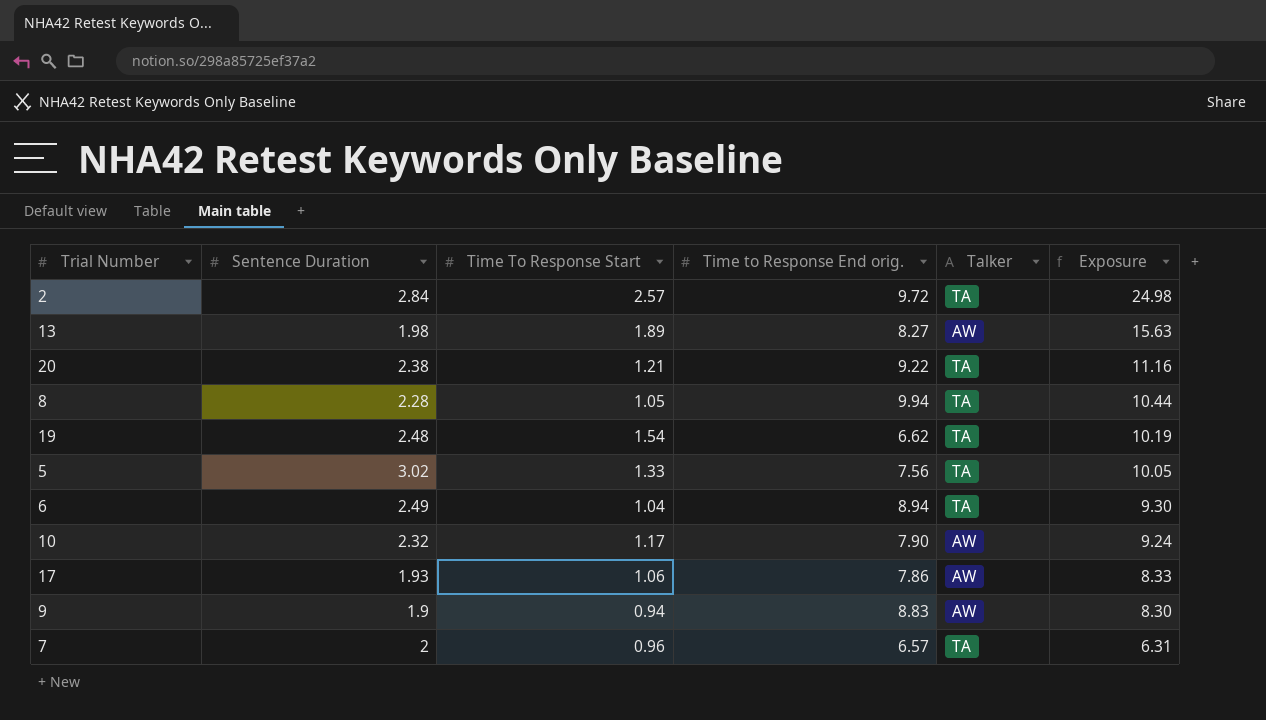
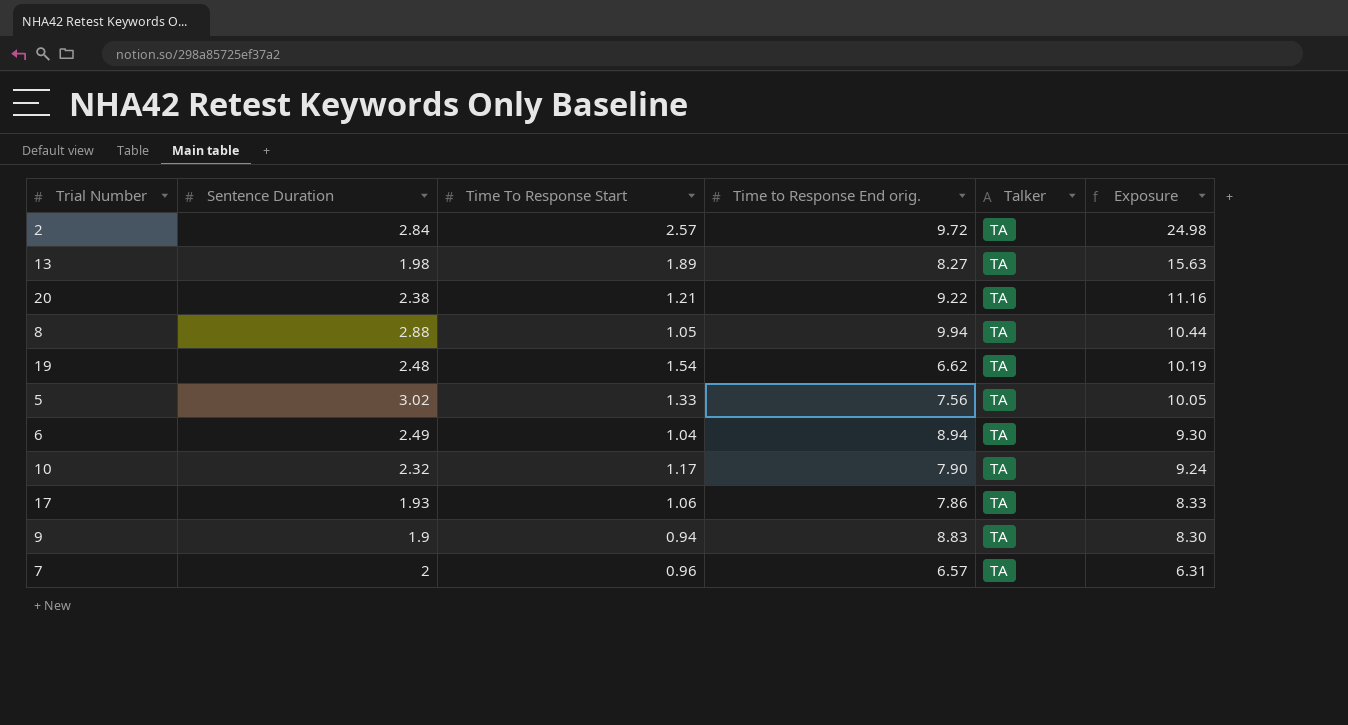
13 | Talker: AW -> TA
8 | Sentence Duration: 2.28 -> 2.88
10 | Talker: AW -> TA
17 | Talker: AW -> TA
9 | Talker: AW -> TA

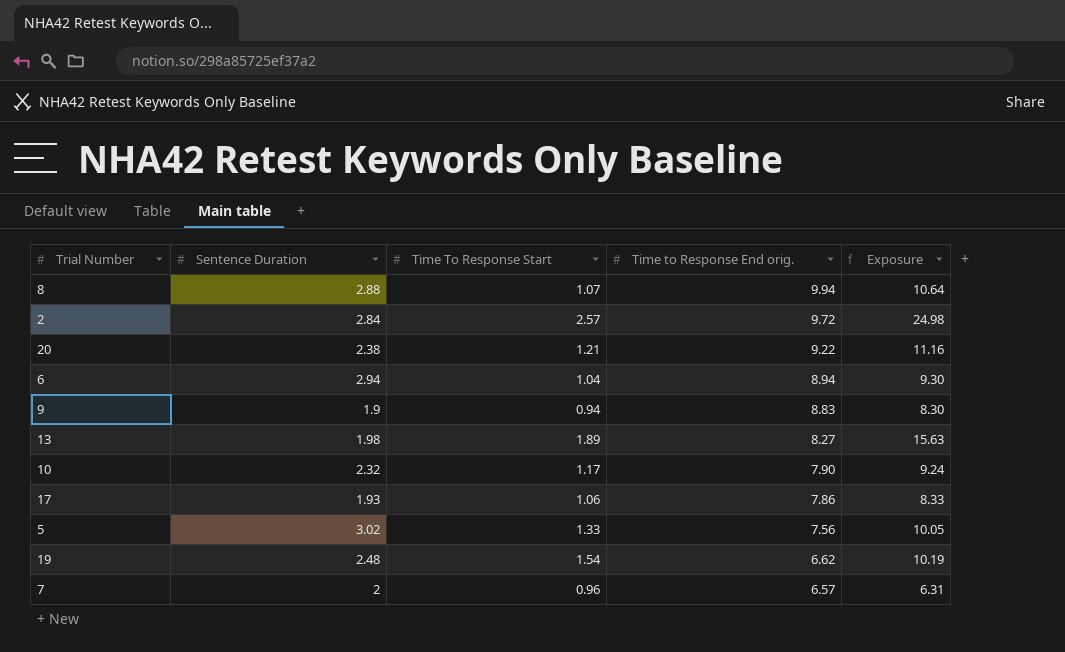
row order: Exposure descending -> Time to Response End orig. descending
column Talker | position: 5 -> none
8 | Time To Response Start: 1.05 -> 1.07
8 | Exposure: 10.44 -> 10.64
6 | Sentence Duration: 2.49 -> 2.94

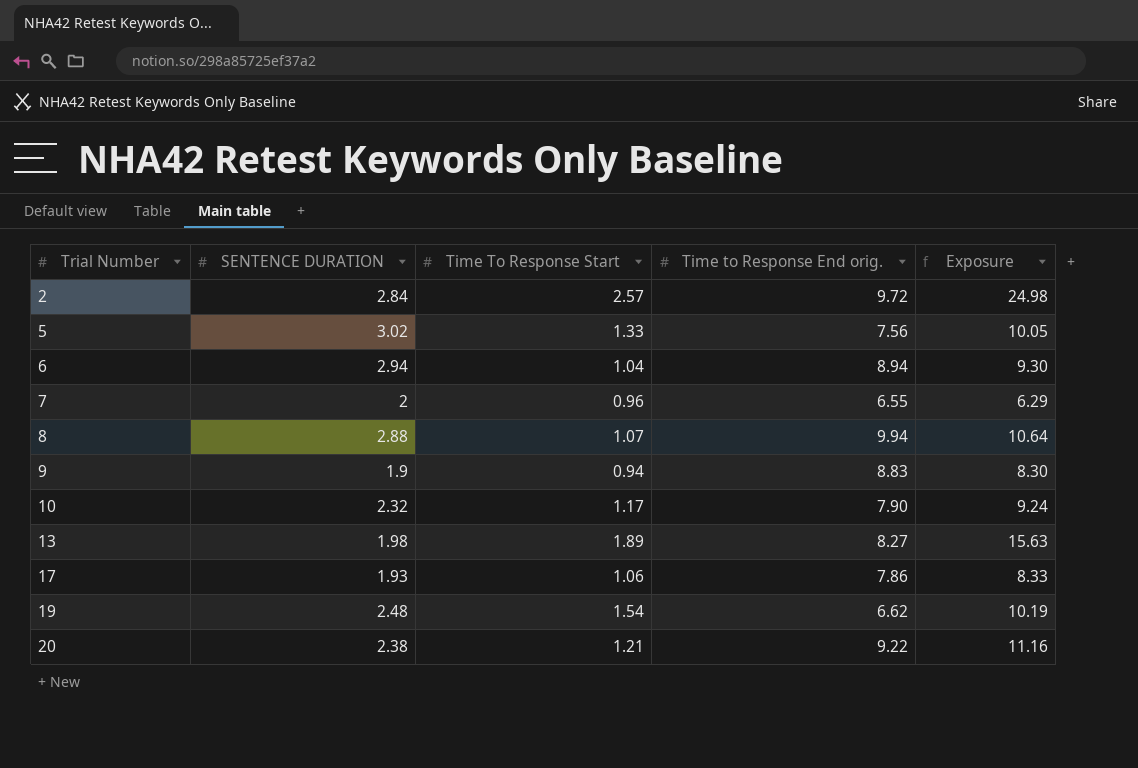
row order: Time to Response End orig. descending -> Trial Number ascending
column name: Sentence Duration -> SENTENCE DURATION
7 | Time to Response End orig.: 6.57 -> 6.55
7 | Exposure: 6.31 -> 6.29

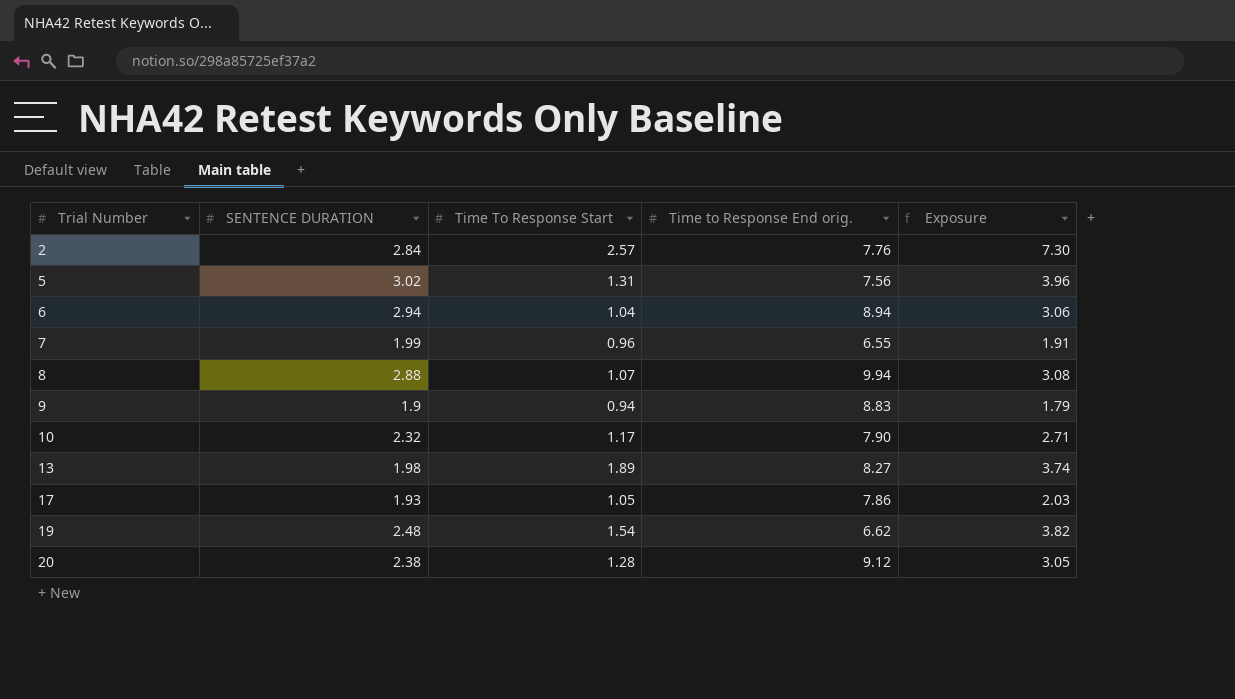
column Exposure | formula: [Time To Response Start] * [Time to Response End orig.] -> [SENTENCE DURATION] * [Time To Response Start]
2 | Time to Response End orig.: 9.72 -> 7.76
5 | Time To Response Start: 1.33 -> 1.31
7 | SENTENCE DURATION: 2 -> 1.99
17 | Time To Response Start: 1.06 -> 1.05
20 | Time To Response Start: 1.21 -> 1.28
20 | Time to Response End orig.: 9.22 -> 9.12

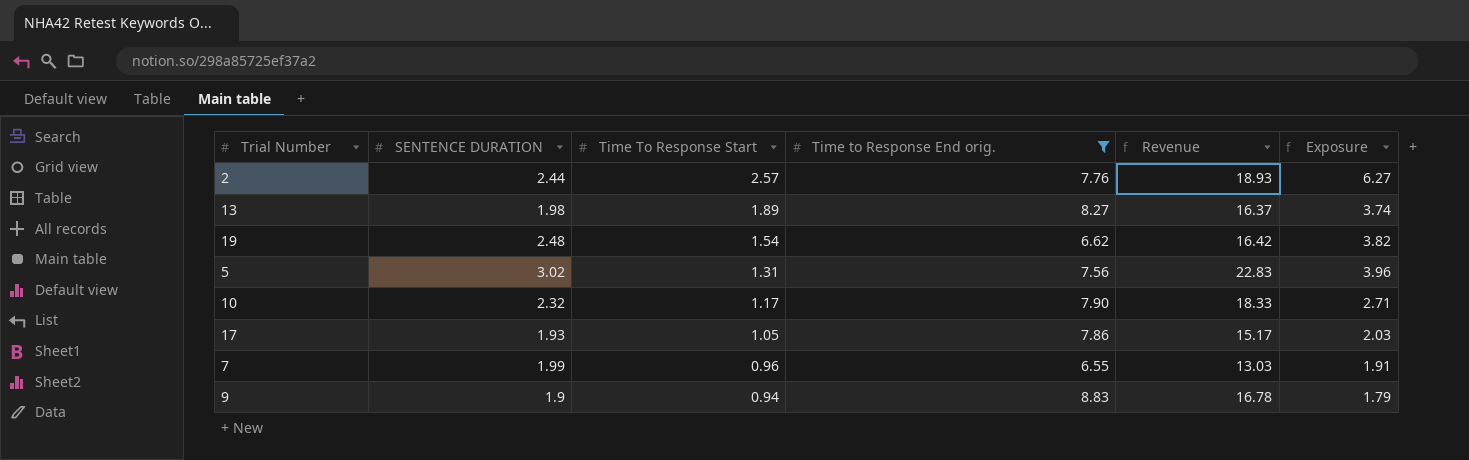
filter: none -> Time to Response End orig. <= 8.83
row order: Trial Number ascending -> Time To Response Start descending
column Revenue | formula: none -> [SENTENCE DURATION] * [Time to Response End orig.]
2 | SENTENCE DURATION: 2.84 -> 2.44
2 | Exposure: 7.30 -> 6.27

